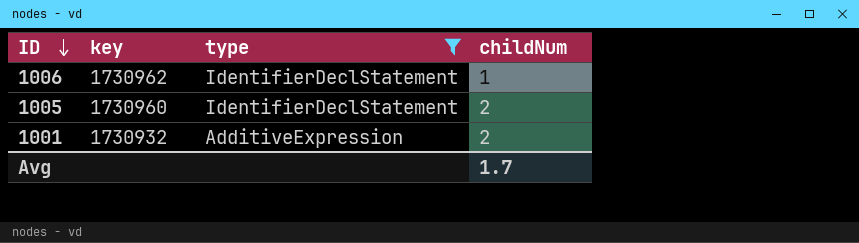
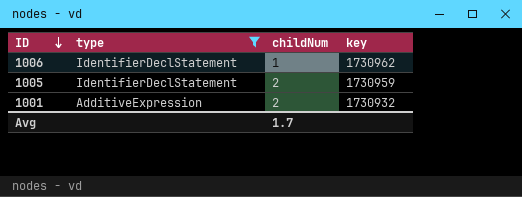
column key | position: 2 -> 4
1005 | key: 1730960 -> 1730959

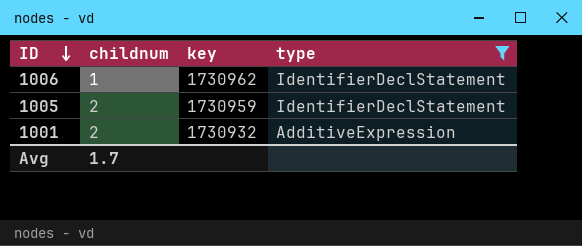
column name: childNum -> childnum
column type | position: 2 -> 4

